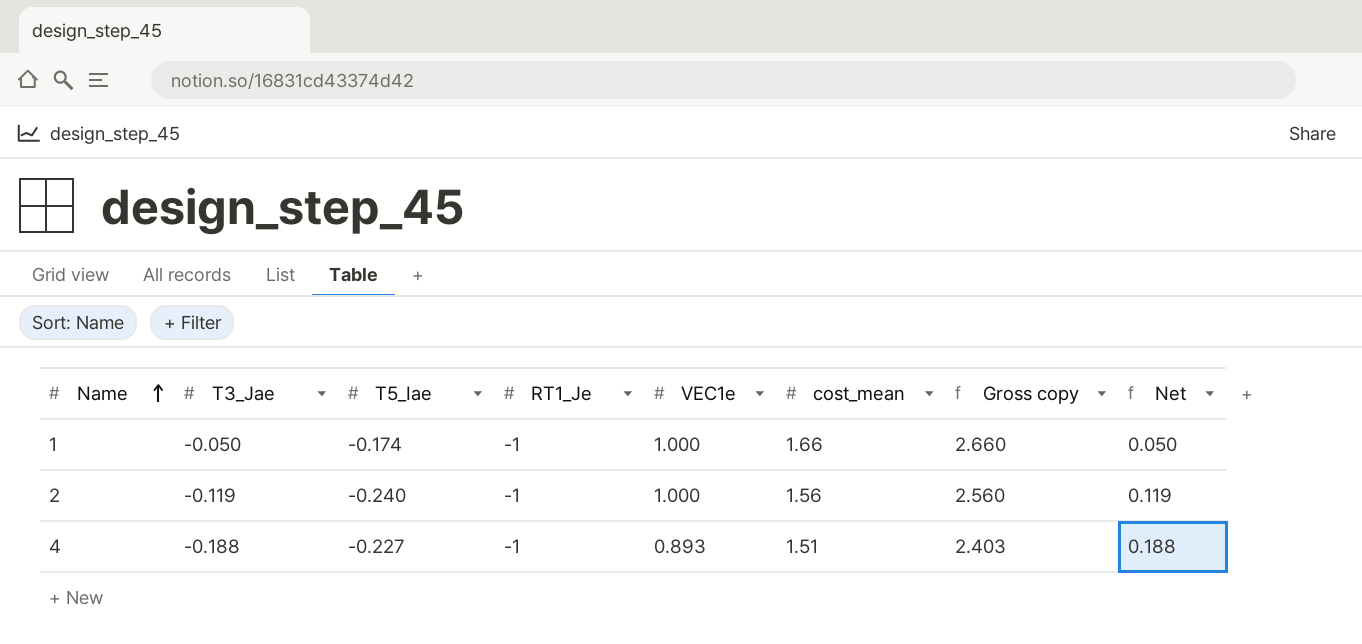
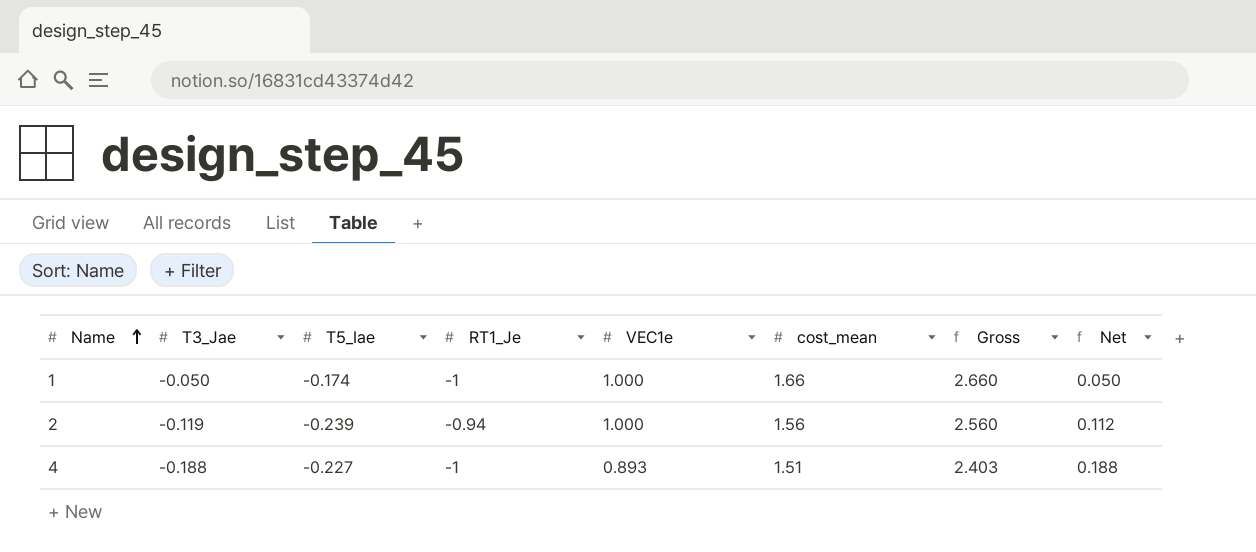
column name: Gross copy -> Gross
2 | T5_Iae: -0.240 -> -0.239
2 | RT1_Je: -1 -> -0.94
2 | Net: 0.119 -> 0.112

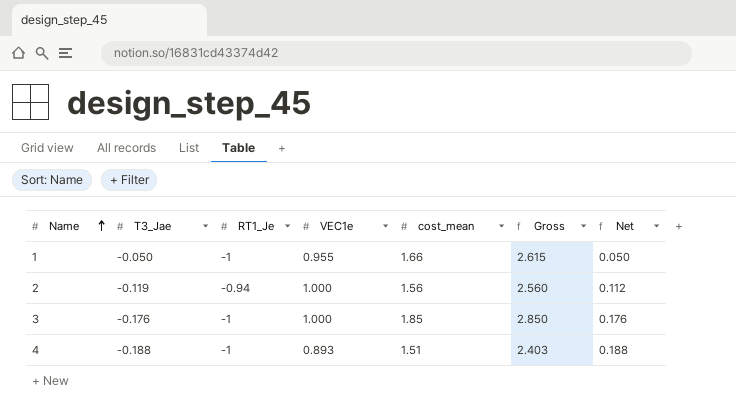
column T5_Iae | position: 3 -> none
1 | VEC1e: 1.000 -> 0.955
1 | Gross: 2.660 -> 2.615
row 3: none -> -0.176 | -1 | 1.000 | 1.85 | 2.850 | 0.176

